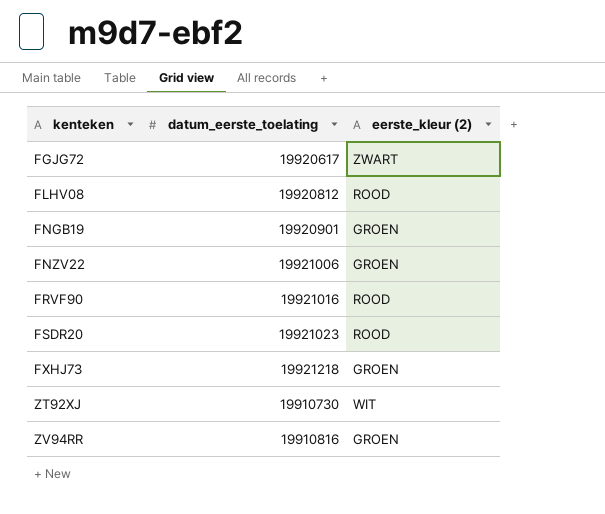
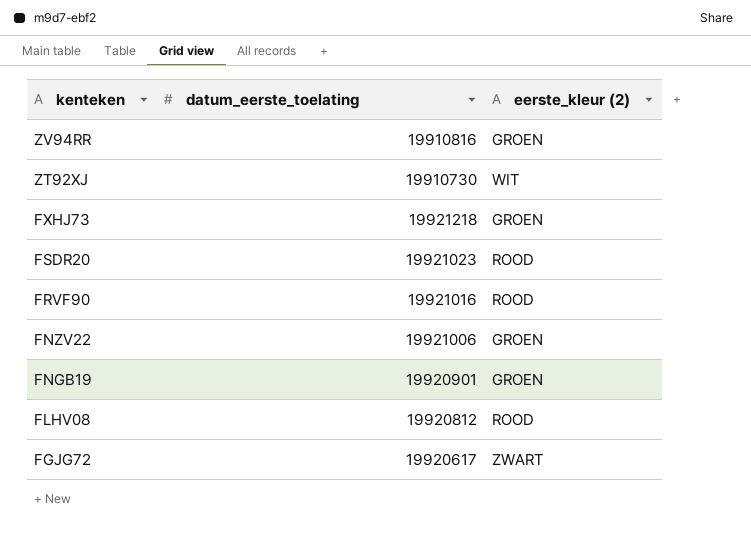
row order: kenteken ascending -> kenteken descending

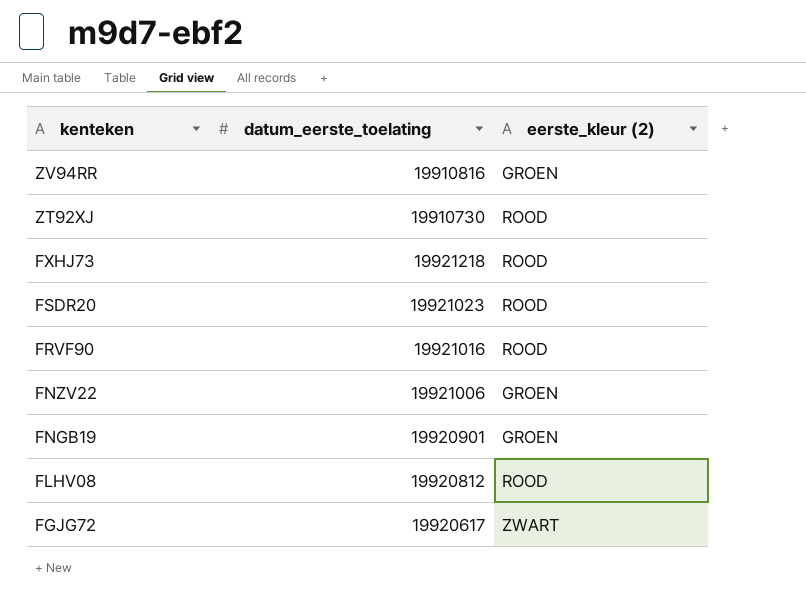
ZT92XJ | eerste_kleur (2): WIT -> ROOD
FXHJ73 | eerste_kleur (2): GROEN -> ROOD

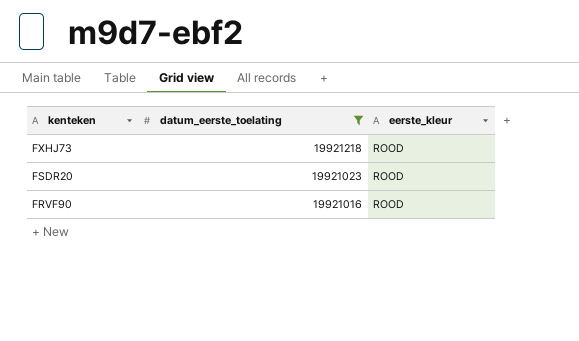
filter: none -> datum_eerste_toelating >= 19921016
column name: eerste_kleur (2) -> eerste_kleur

